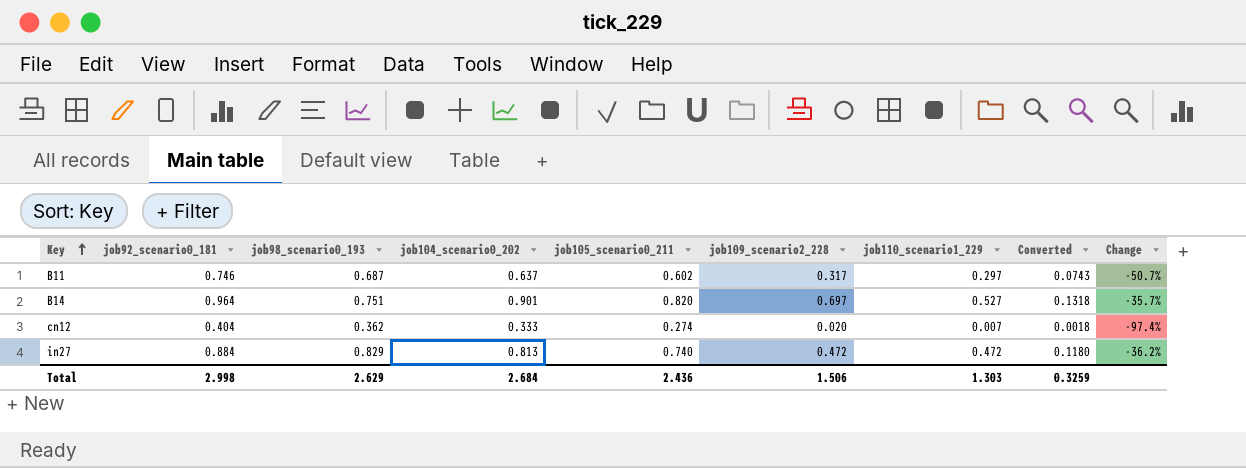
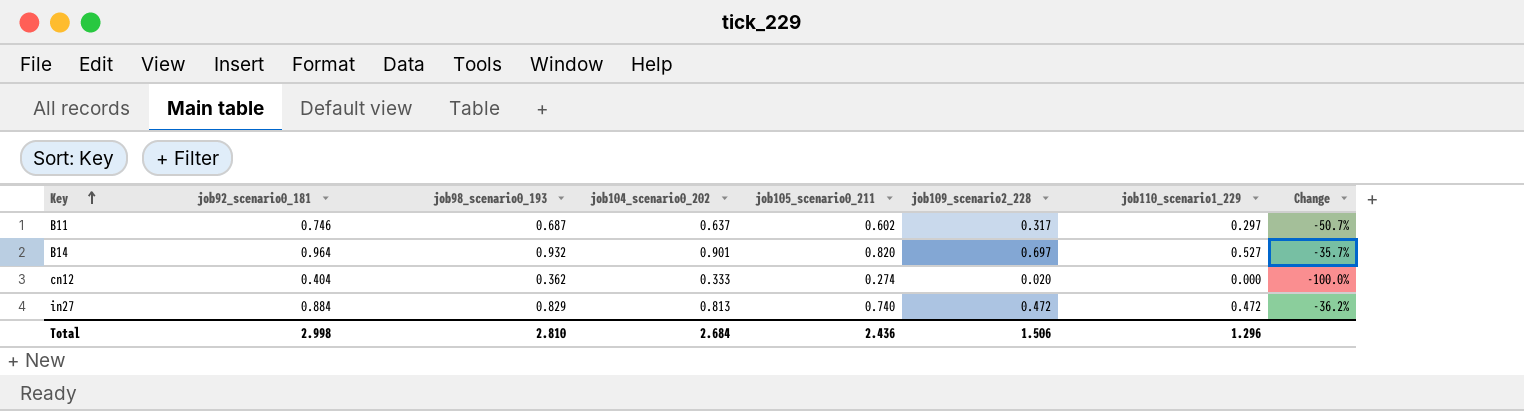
column Converted | formula: [job110_scenario1_229] * 0.25 -> none
B14 | job98_scenario0_193: 0.751 -> 0.932
cn12 | job110_scenario1_229: 0.007 -> 0.000
cn12 | Change: -97.4% -> -100.0%
Total | job98_scenario0_193: 2.629 -> 2.810
Total | job110_scenario1_229: 1.303 -> 1.296

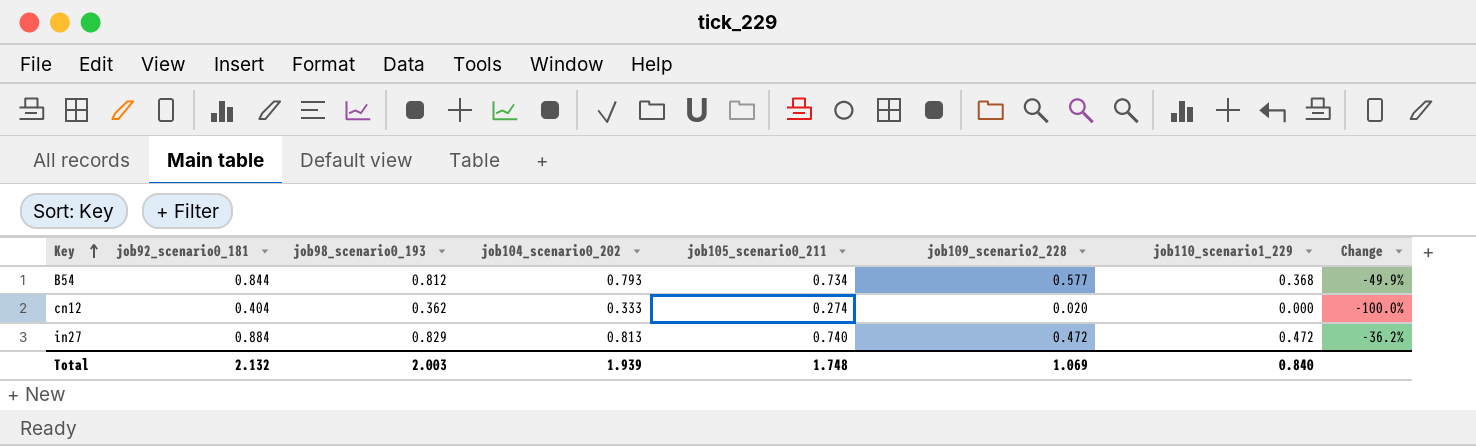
row B11: 0.746 | 0.687 | 0.637 | 0.602 | 0.317 | 0.297 | -50.7% -> none
row B14: 0.964 | 0.932 | 0.901 | 0.820 | 0.697 | 0.527 | -35.7% -> none
row B54: none -> 0.844 | 0.812 | 0.793 | 0.734 | 0.577 | 0.368 | -49.9%
Total | job92_scenario0_181: 2.998 -> 2.132
Total | job98_scenario0_193: 2.810 -> 2.003
Total | job104_scenario0_202: 2.684 -> 1.939
Total | job105_scenario0_211: 2.436 -> 1.748
Total | job109_scenario2_228: 1.506 -> 1.069
Total | job110_scenario1_229: 1.296 -> 0.840

